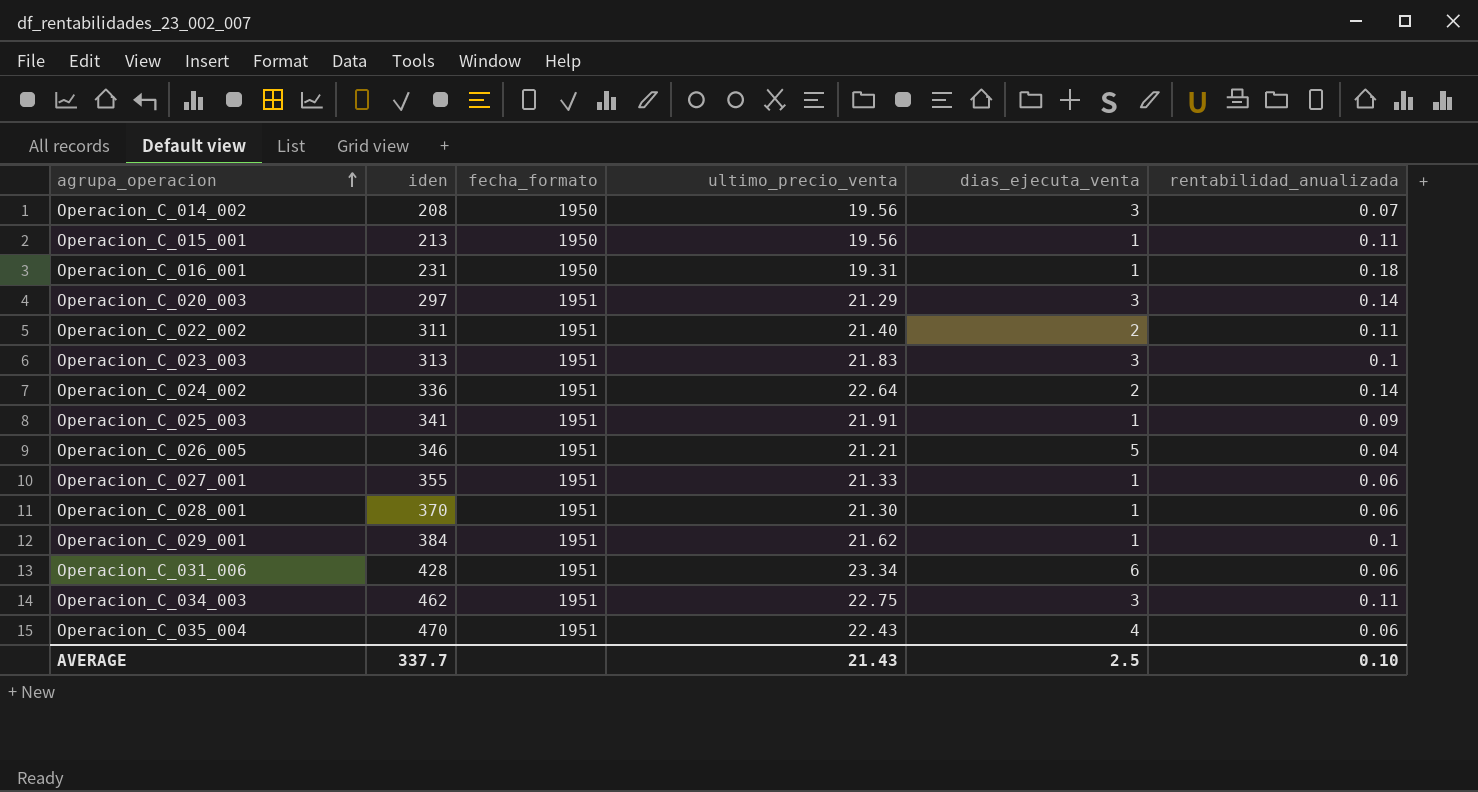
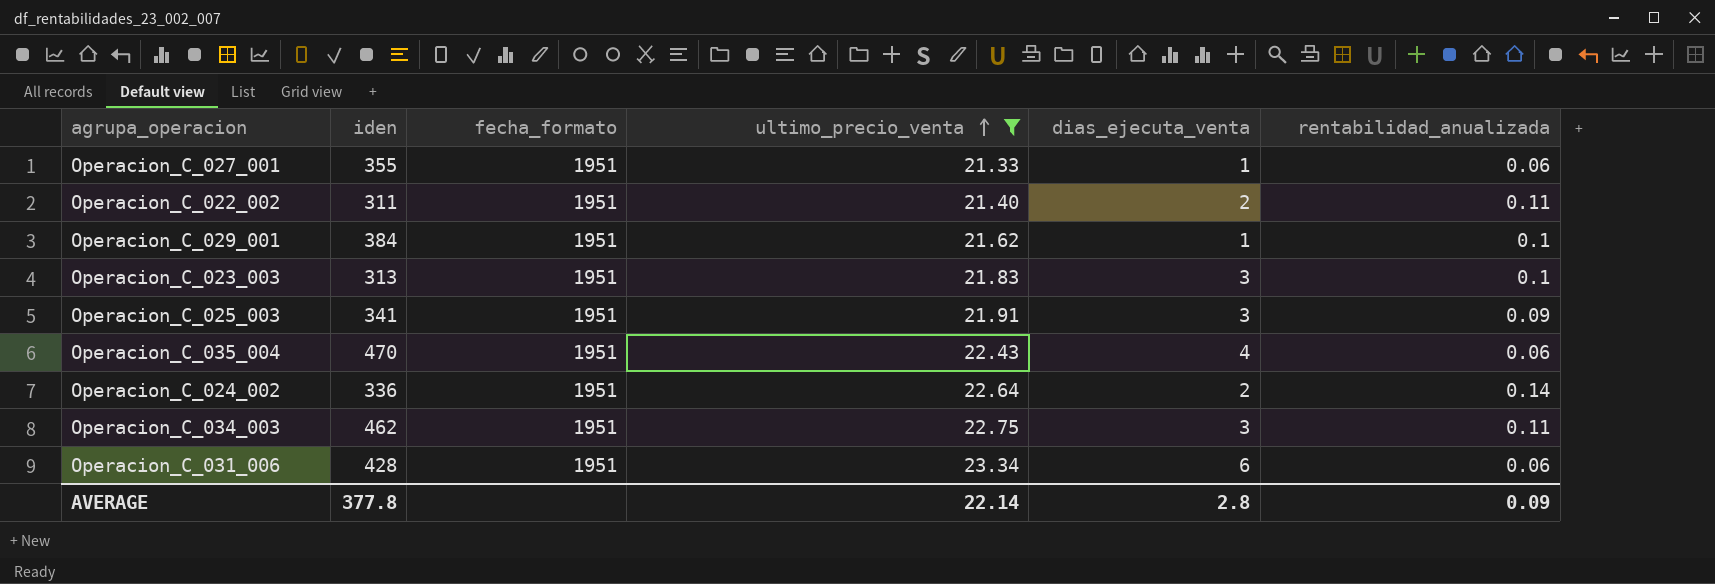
filter: none -> ultimo_precio_venta >= 21.33
row order: agrupa_operacion ascending -> ultimo_precio_venta ascending
Operacion_C_025_003 | dias_ejecuta_venta: 1 -> 3
AVERAGE | iden: 337.7 -> 377.8
AVERAGE | ultimo_precio_venta: 21.43 -> 22.14
AVERAGE | dias_ejecuta_venta: 2.5 -> 2.8
AVERAGE | rentabilidad_anualizada: 0.10 -> 0.09

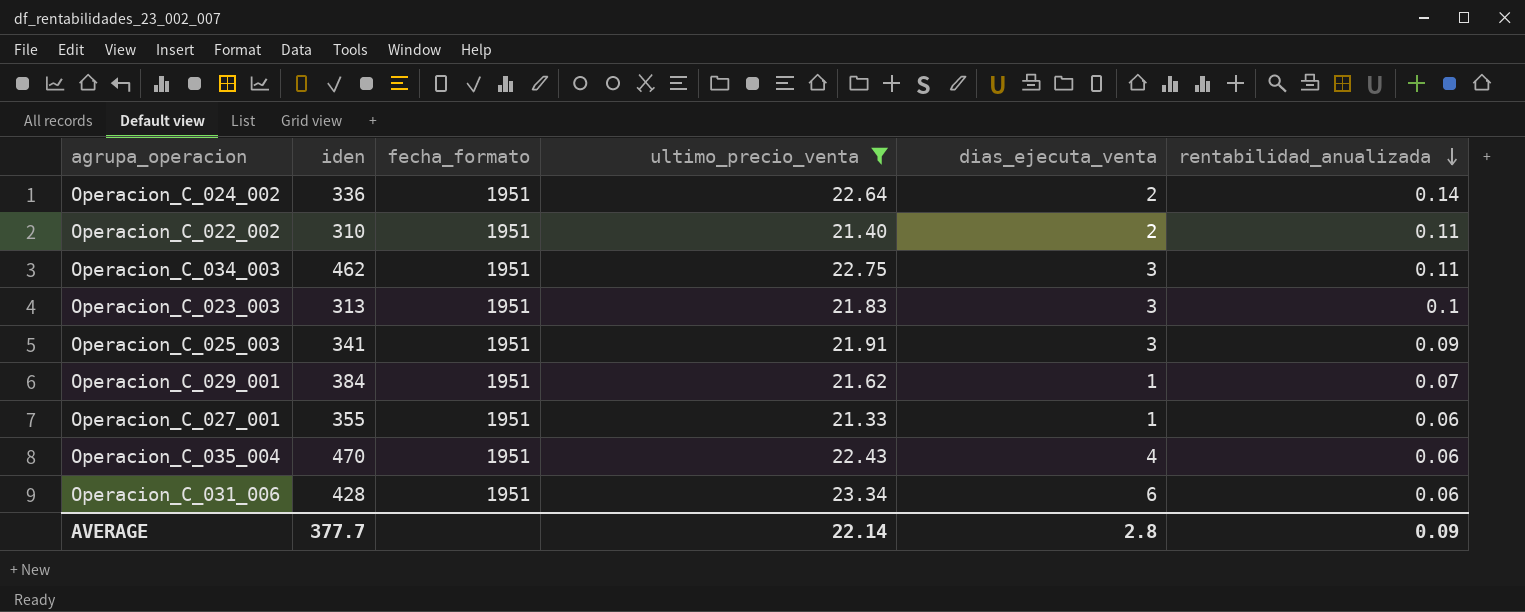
row order: ultimo_precio_venta ascending -> rentabilidad_anualizada descending
Operacion_C_022_002 | iden: 311 -> 310
Operacion_C_029_001 | rentabilidad_anualizada: 0.1 -> 0.07
AVERAGE | iden: 377.8 -> 377.7

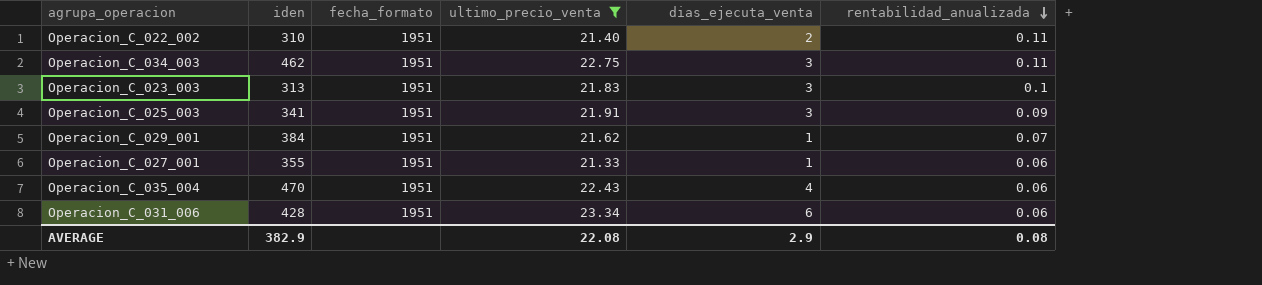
row Operacion_C_024_002: 336 | 1951 | 22.64 | 2 | 0.14 -> none
AVERAGE | iden: 377.7 -> 382.9
AVERAGE | ultimo_precio_venta: 22.14 -> 22.08
AVERAGE | dias_ejecuta_venta: 2.8 -> 2.9
AVERAGE | rentabilidad_anualizada: 0.09 -> 0.08

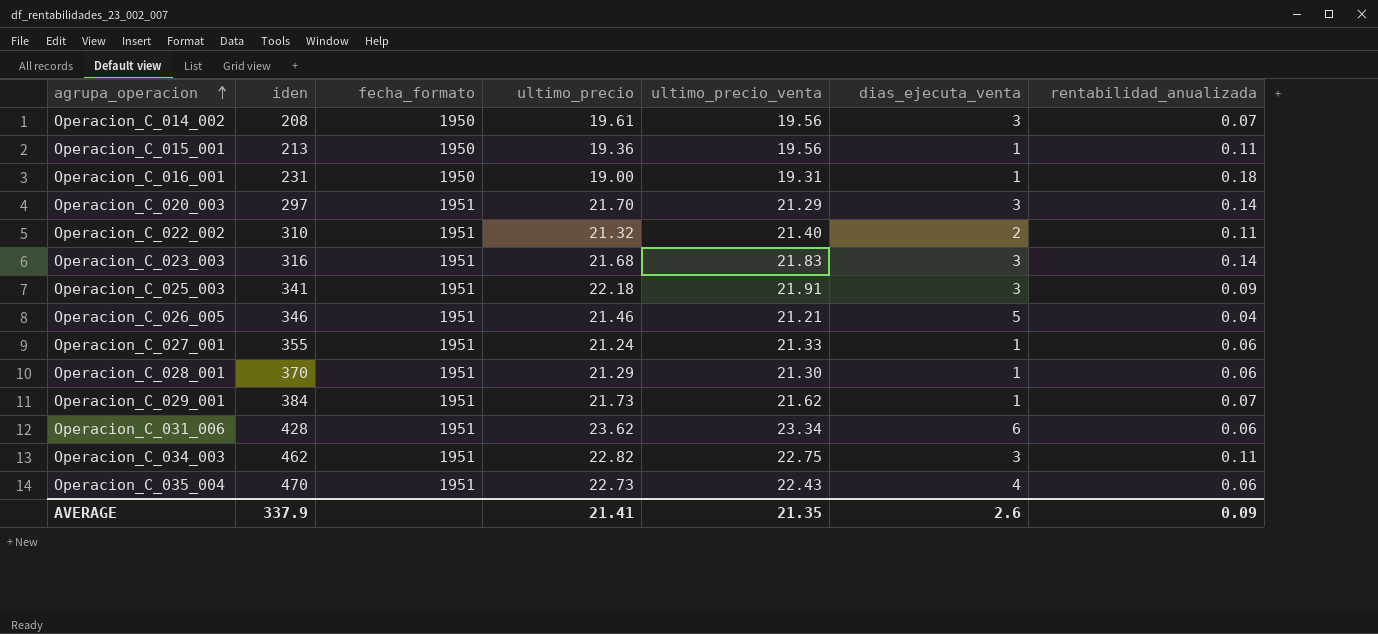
filter: ultimo_precio_venta >= 21.33 -> none
row order: rentabilidad_anualizada descending -> agrupa_operacion ascending
column ultimo_precio | position: none -> 4
Operacion_C_023_003 | iden: 313 -> 316
Operacion_C_023_003 | rentabilidad_anualizada: 0.1 -> 0.14
AVERAGE | iden: 382.9 -> 337.9
AVERAGE | ultimo_precio_venta: 22.08 -> 21.35
AVERAGE | dias_ejecuta_venta: 2.9 -> 2.6
AVERAGE | rentabilidad_anualizada: 0.08 -> 0.09

